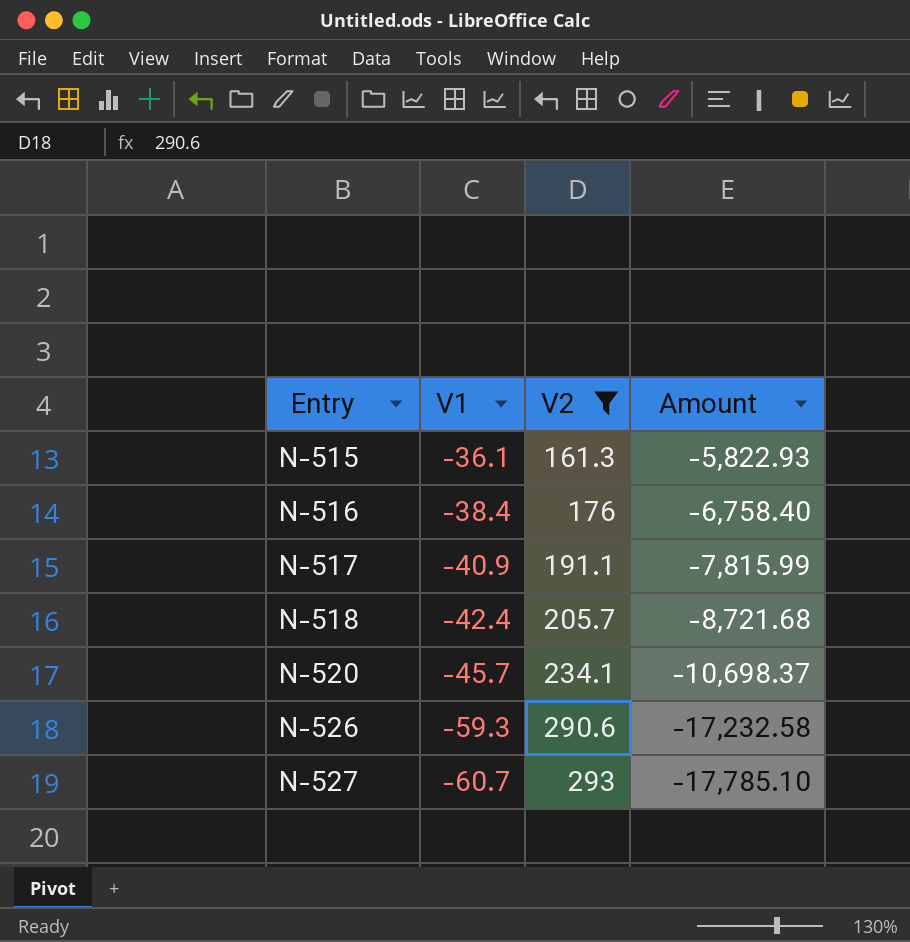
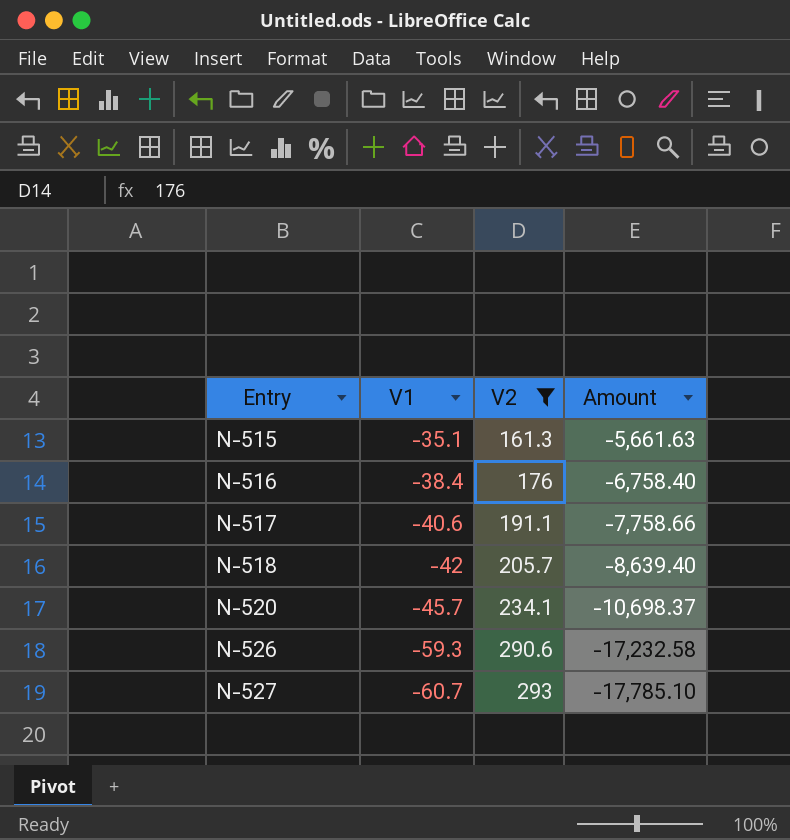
N-515 | V1: -36.1 -> -35.1
N-515 | Amount: -5,822.93 -> -5,661.63
N-517 | V1: -40.9 -> -40.6
N-517 | Amount: -7,815.99 -> -7,758.66
N-518 | V1: -42.4 -> -42
N-518 | Amount: -8,721.68 -> -8,639.40

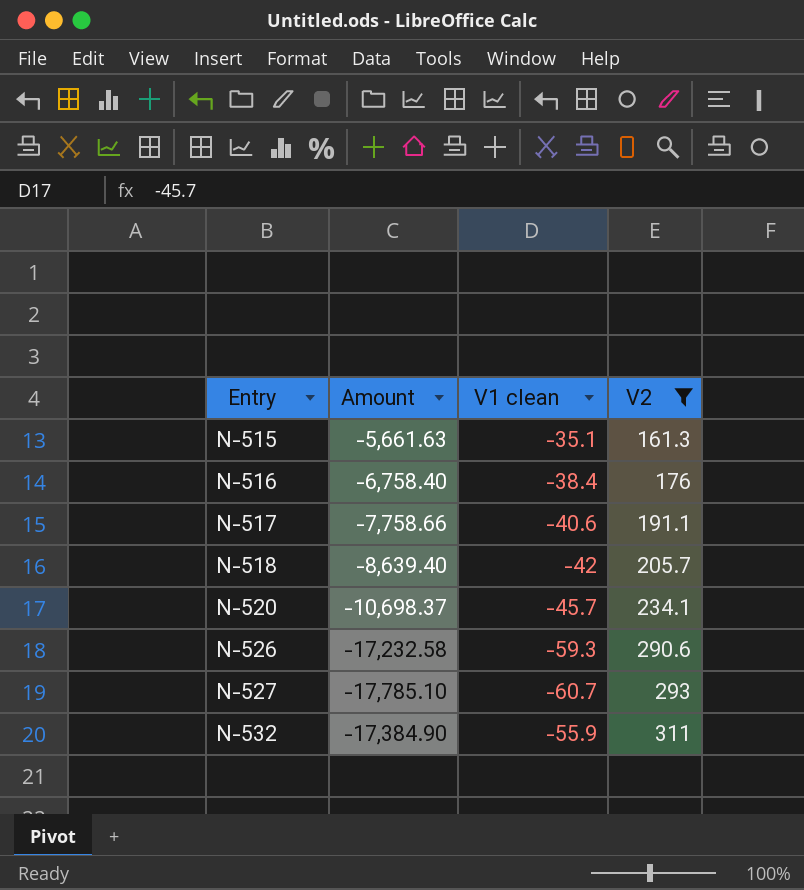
column Amount | position: 4 -> 2
column name: V1 -> V1 clean
row N-532: none -> -17,384.90 | -55.9 | 311

